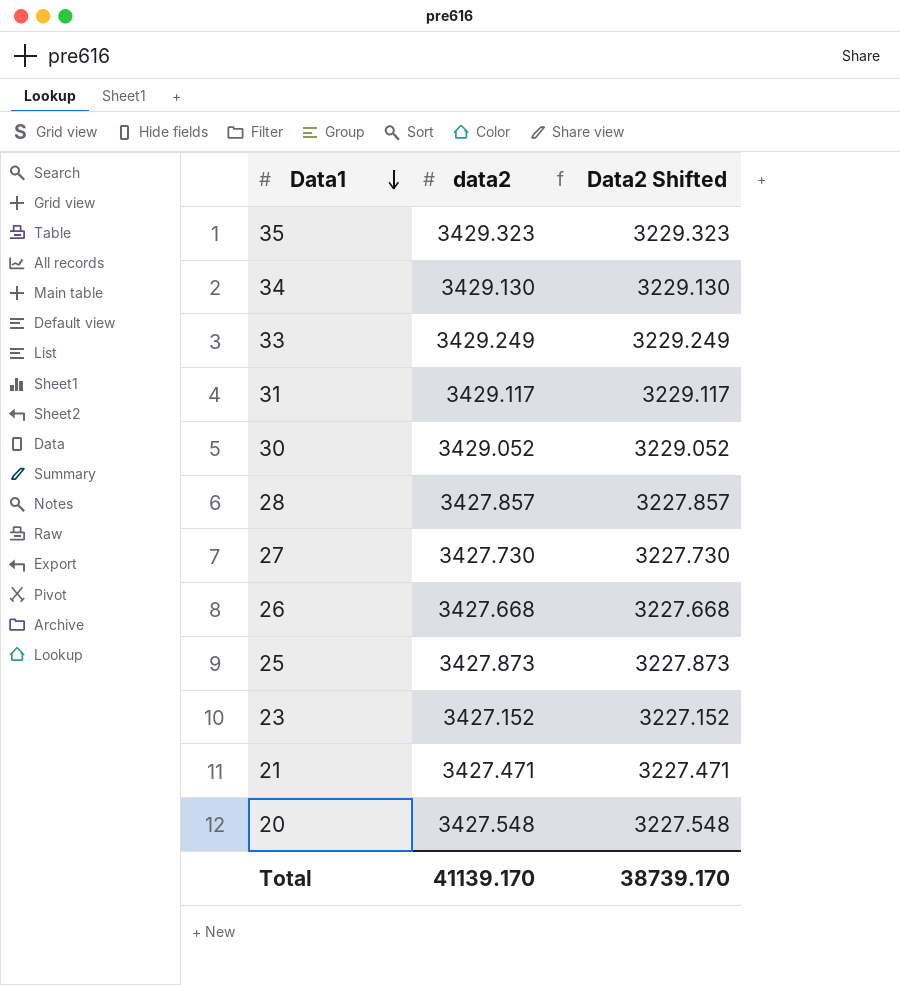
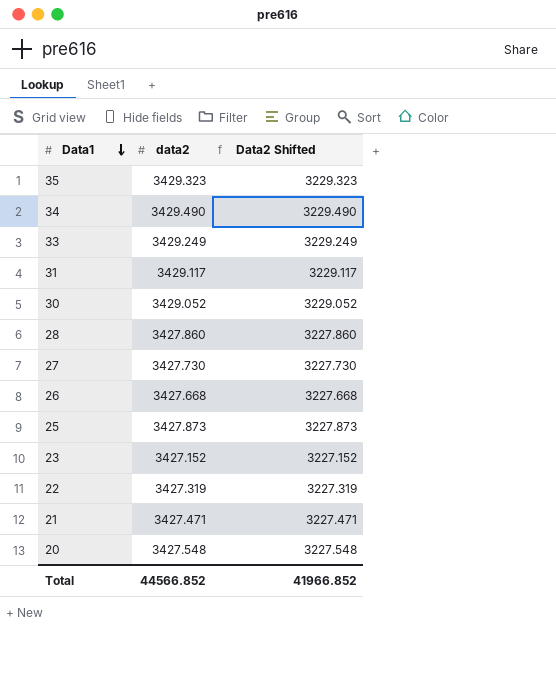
34 | data2: 3429.130 -> 3429.490
34 | Data2 Shifted: 3229.130 -> 3229.490
28 | data2: 3427.857 -> 3427.860
28 | Data2 Shifted: 3227.857 -> 3227.860
row 22: none -> 3427.319 | 3227.319
Total | data2: 41139.170 -> 44566.852
Total | Data2 Shifted: 38739.170 -> 41966.852

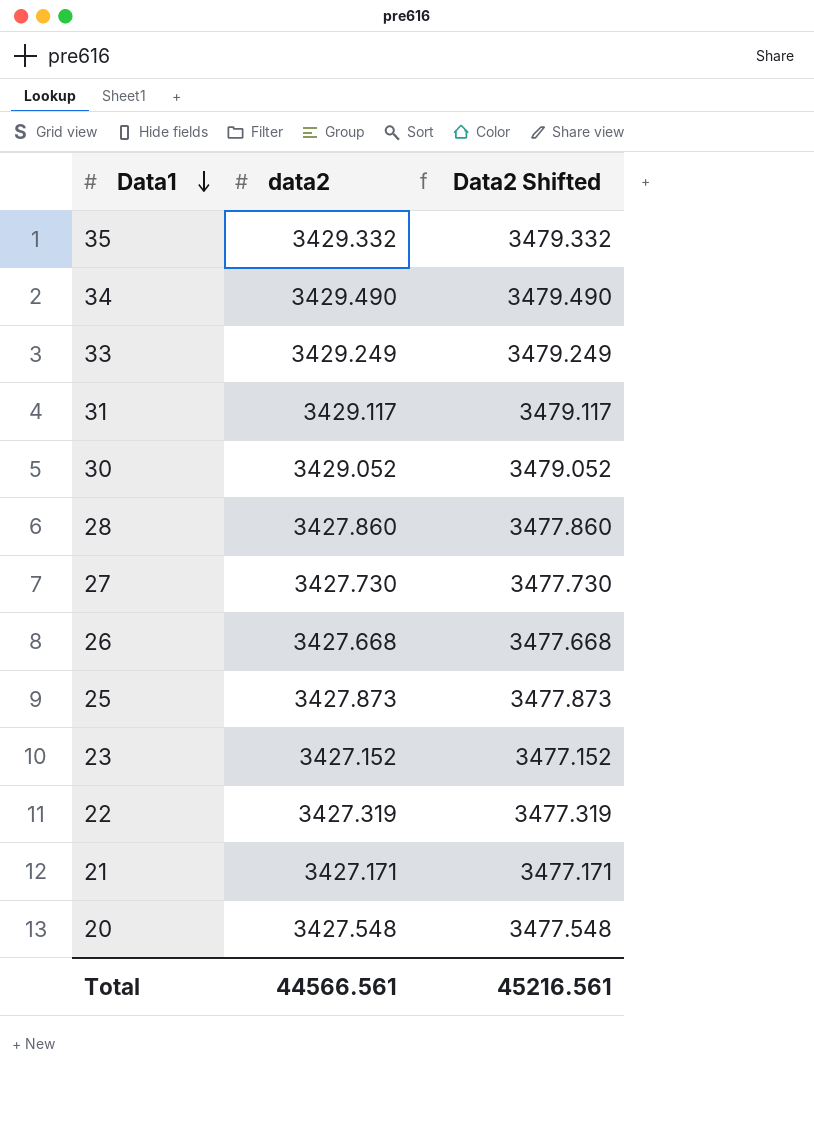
column Data2 Shifted | formula: [data2] - 200 -> [data2] + 50
35 | data2: 3429.323 -> 3429.332
21 | data2: 3427.471 -> 3427.171
Total | data2: 44566.852 -> 44566.561
Total | Data2 Shifted: 41966.852 -> 45216.561

